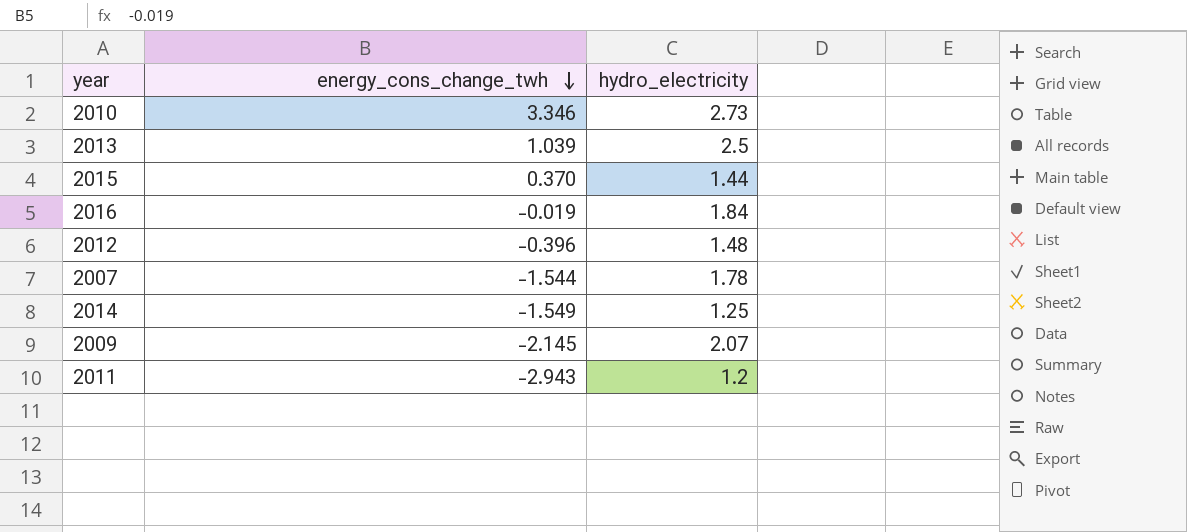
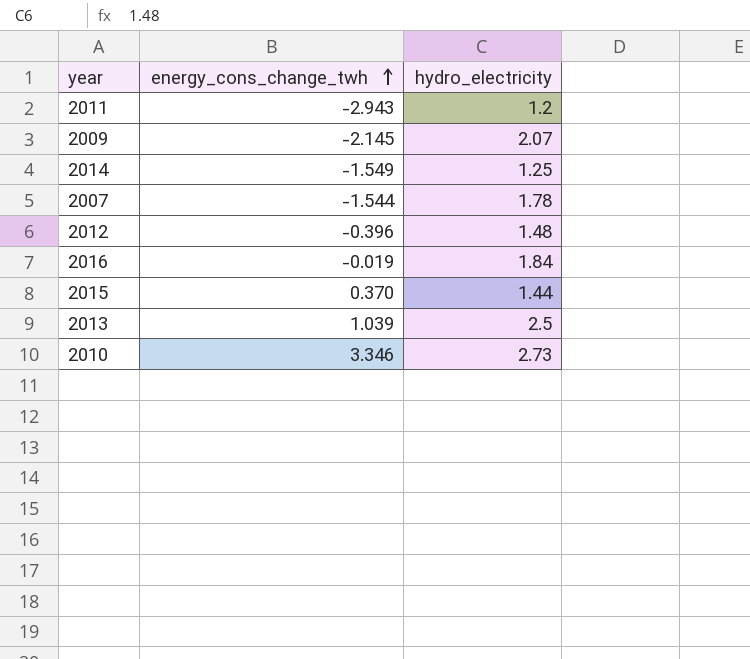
row order: energy_cons_change_twh descending -> energy_cons_change_twh ascending

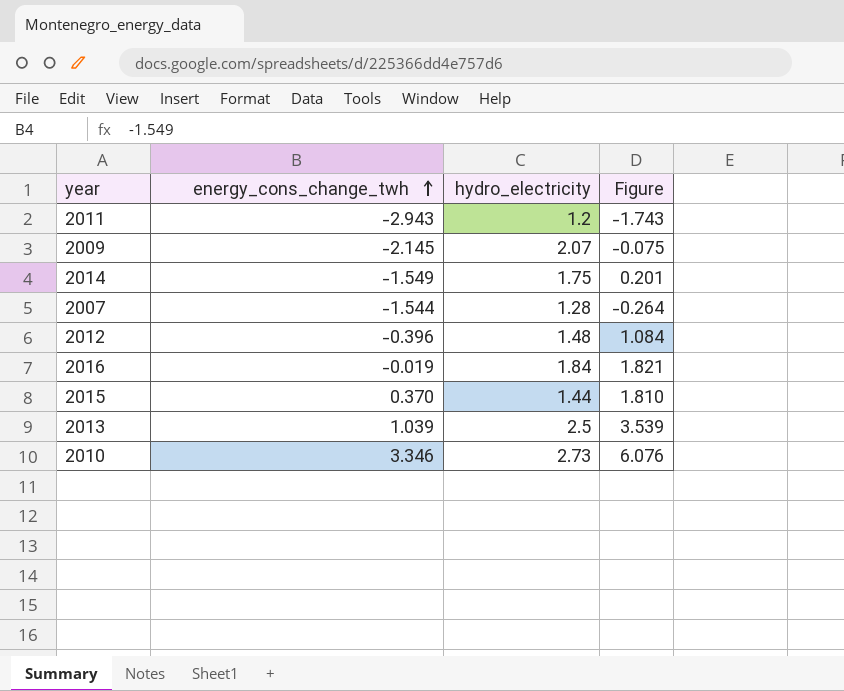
column Figure | formula: none -> [energy_cons_change_twh] + [hydro_electricity]
2014 | hydro_electricity: 1.25 -> 1.75
2007 | hydro_electricity: 1.78 -> 1.28

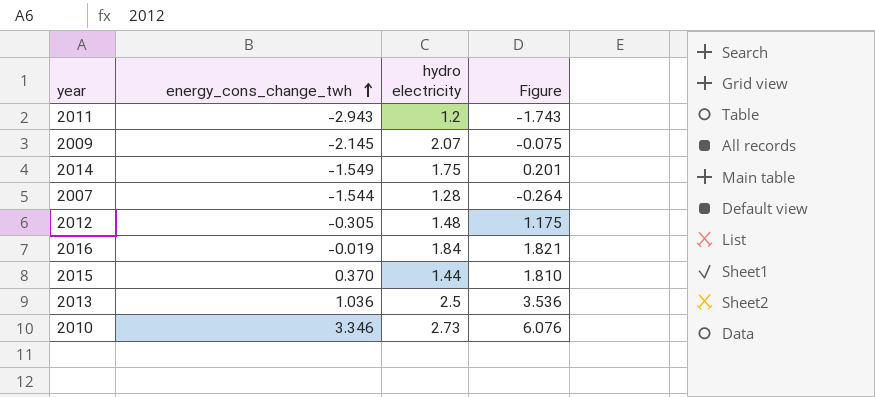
column name: hydro_electricity -> hydro electricity
2012 | energy_cons_change_twh: -0.396 -> -0.305
2012 | Figure: 1.084 -> 1.175
2013 | energy_cons_change_twh: 1.039 -> 1.036
2013 | Figure: 3.539 -> 3.536

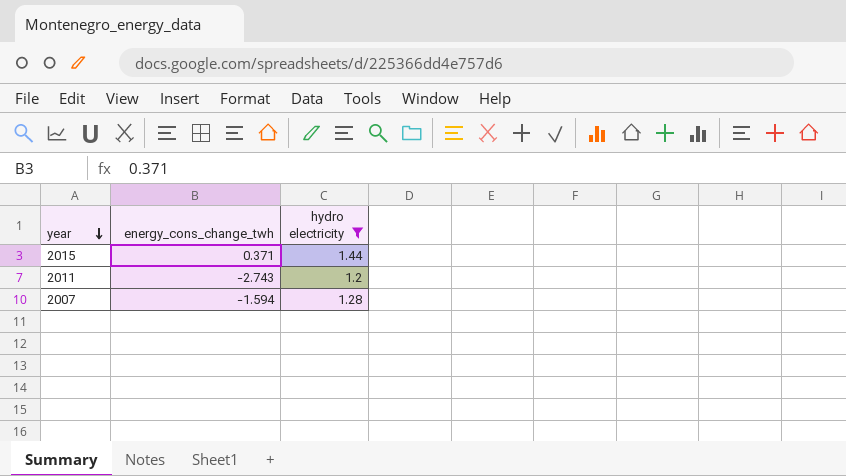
filter: none -> hydro electricity <= 1.44
row order: energy_cons_change_twh ascending -> year descending
column Figure | formula: [energy_cons_change_twh] + [hydro electricity] -> none
2015 | energy_cons_change_twh: 0.370 -> 0.371
2011 | energy_cons_change_twh: -2.943 -> -2.743
2007 | energy_cons_change_twh: -1.544 -> -1.594

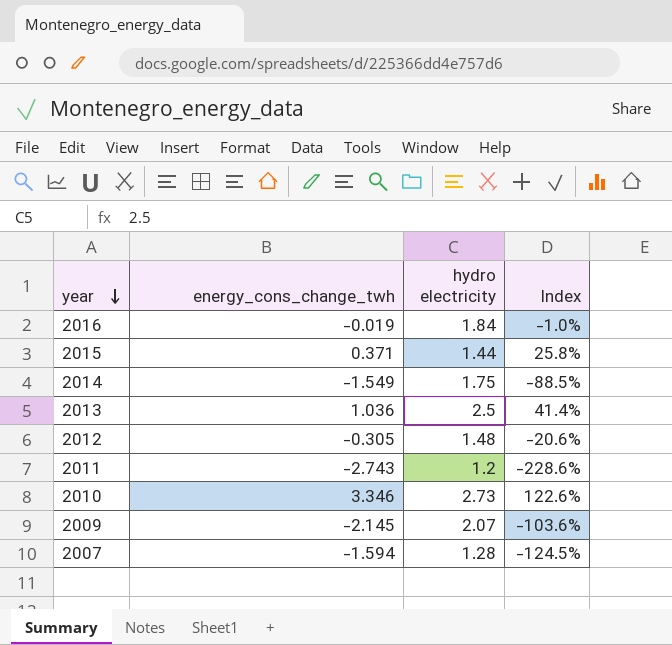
filter: hydro electricity <= 1.44 -> none
column Index | formula: none -> [energy_cons_change_twh] / [hydro electricity]

